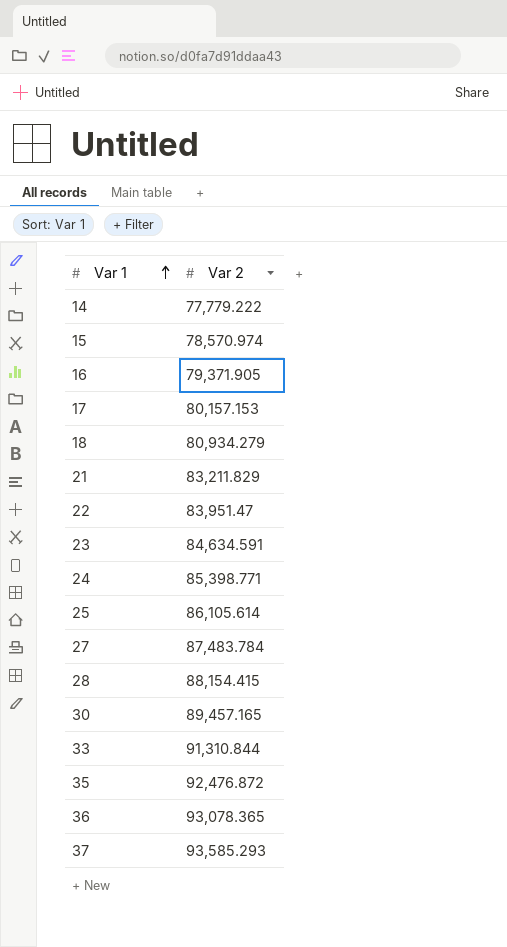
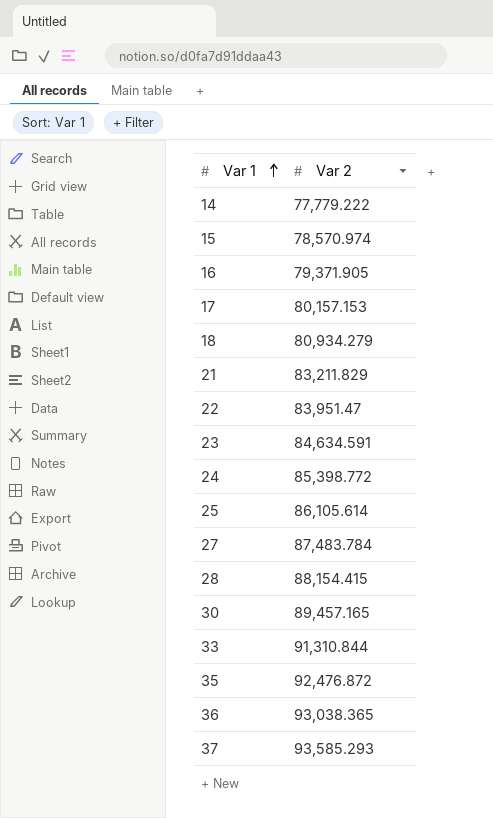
24 | Var 2: 85,398.771 -> 85,398.772
36 | Var 2: 93,078.365 -> 93,038.365

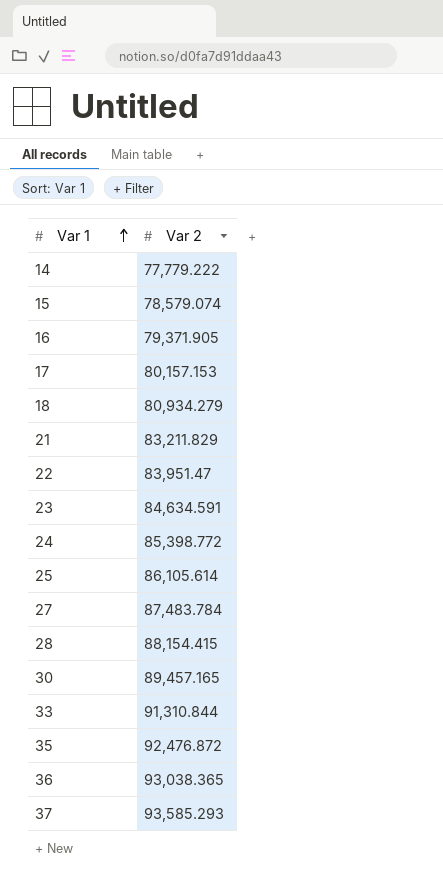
15 | Var 2: 78,570.974 -> 78,579.074

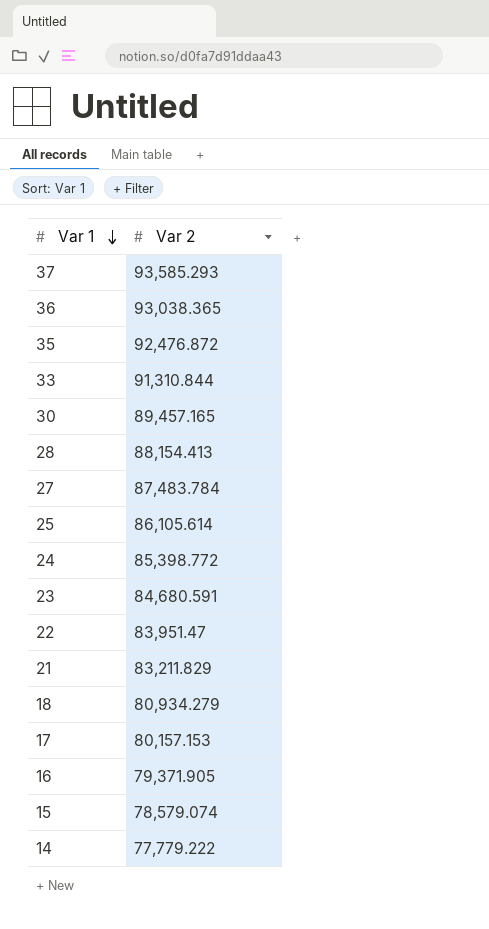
row order: Var 1 ascending -> Var 1 descending
28 | Var 2: 88,154.415 -> 88,154.413
23 | Var 2: 84,634.591 -> 84,680.591

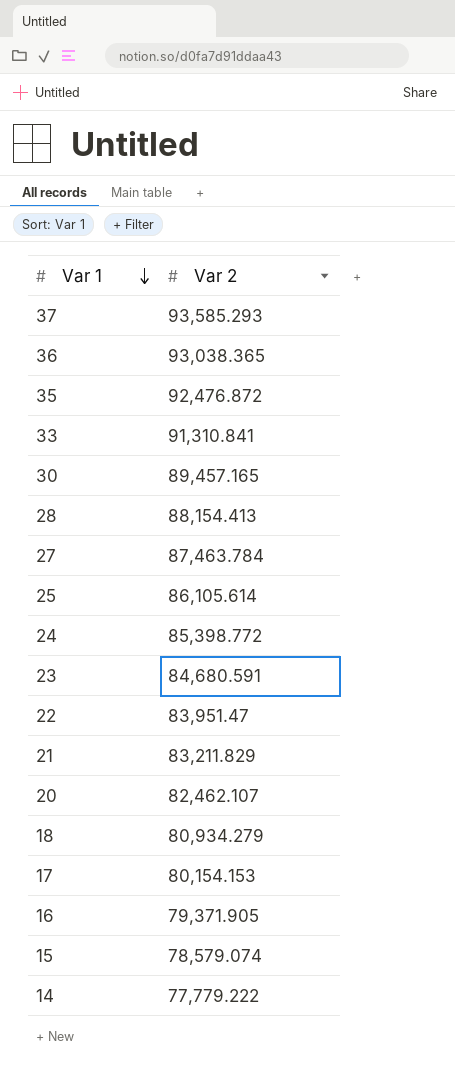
33 | Var 2: 91,310.844 -> 91,310.841
27 | Var 2: 87,483.784 -> 87,463.784
row 20: none -> 82,462.107
17 | Var 2: 80,157.153 -> 80,154.153

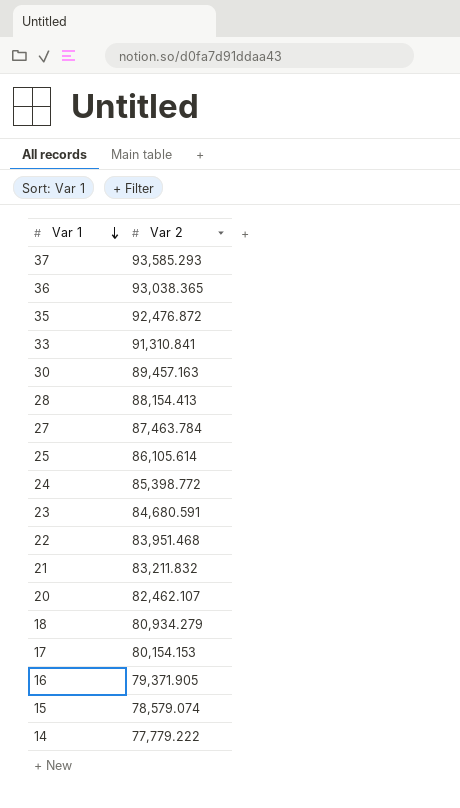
30 | Var 2: 89,457.165 -> 89,457.163
22 | Var 2: 83,951.47 -> 83,951.468
21 | Var 2: 83,211.829 -> 83,211.832

